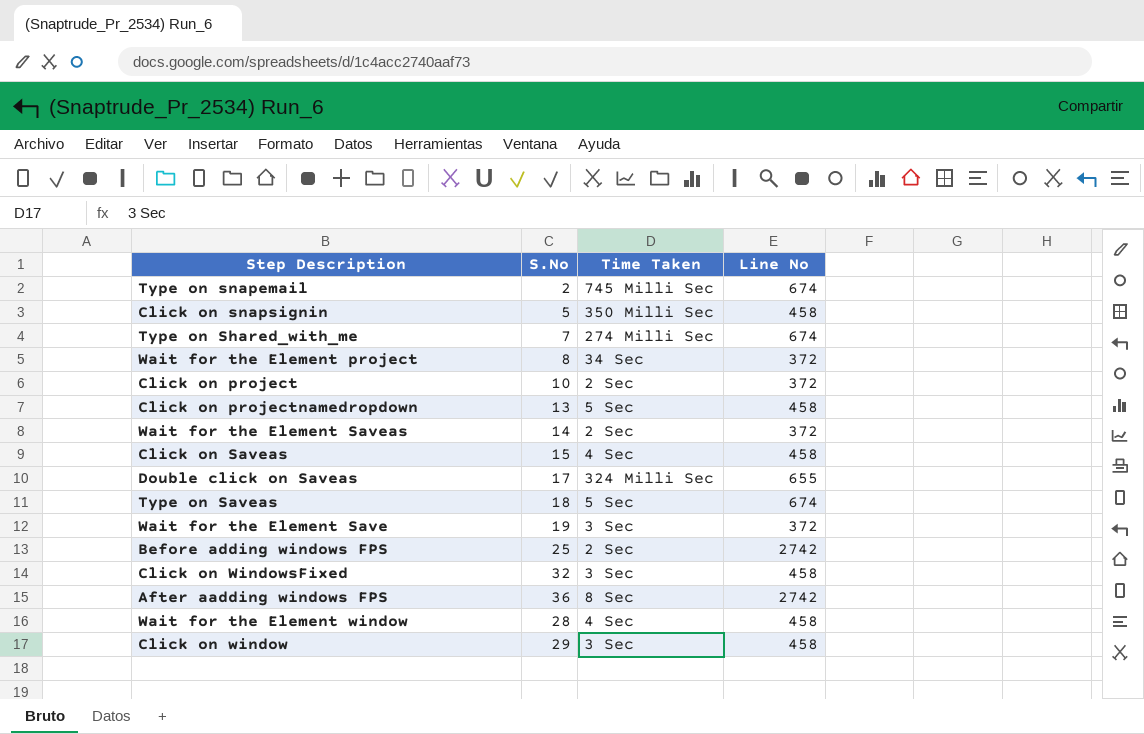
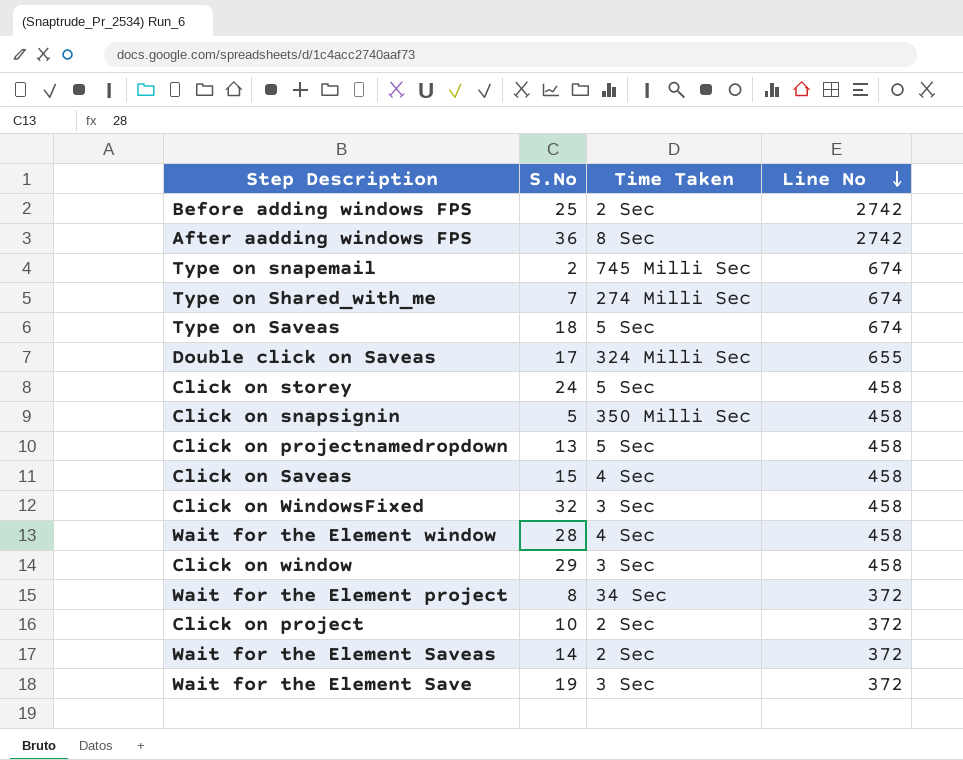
row order: none -> Line No descending
row Click on storey: none -> 24 | 5 Sec | 458

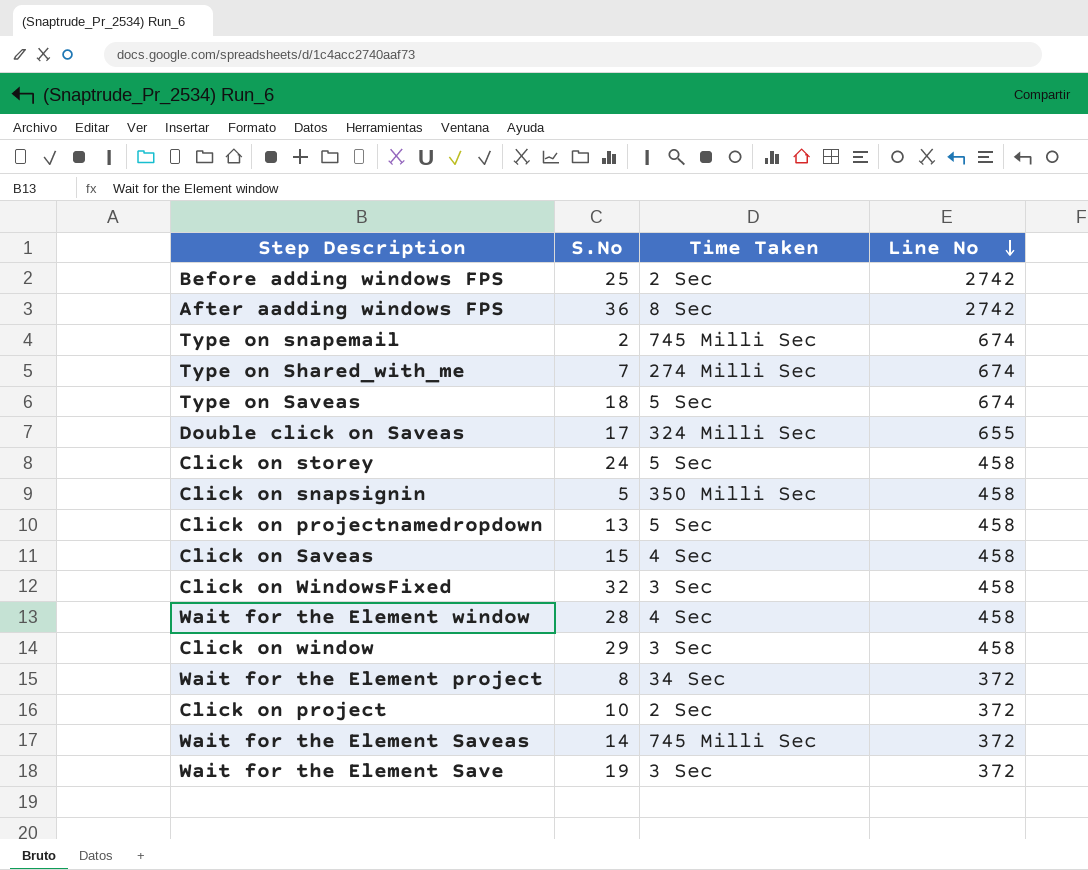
Wait for the Element Saveas | Time Taken: 2 Sec -> 745 Milli Sec

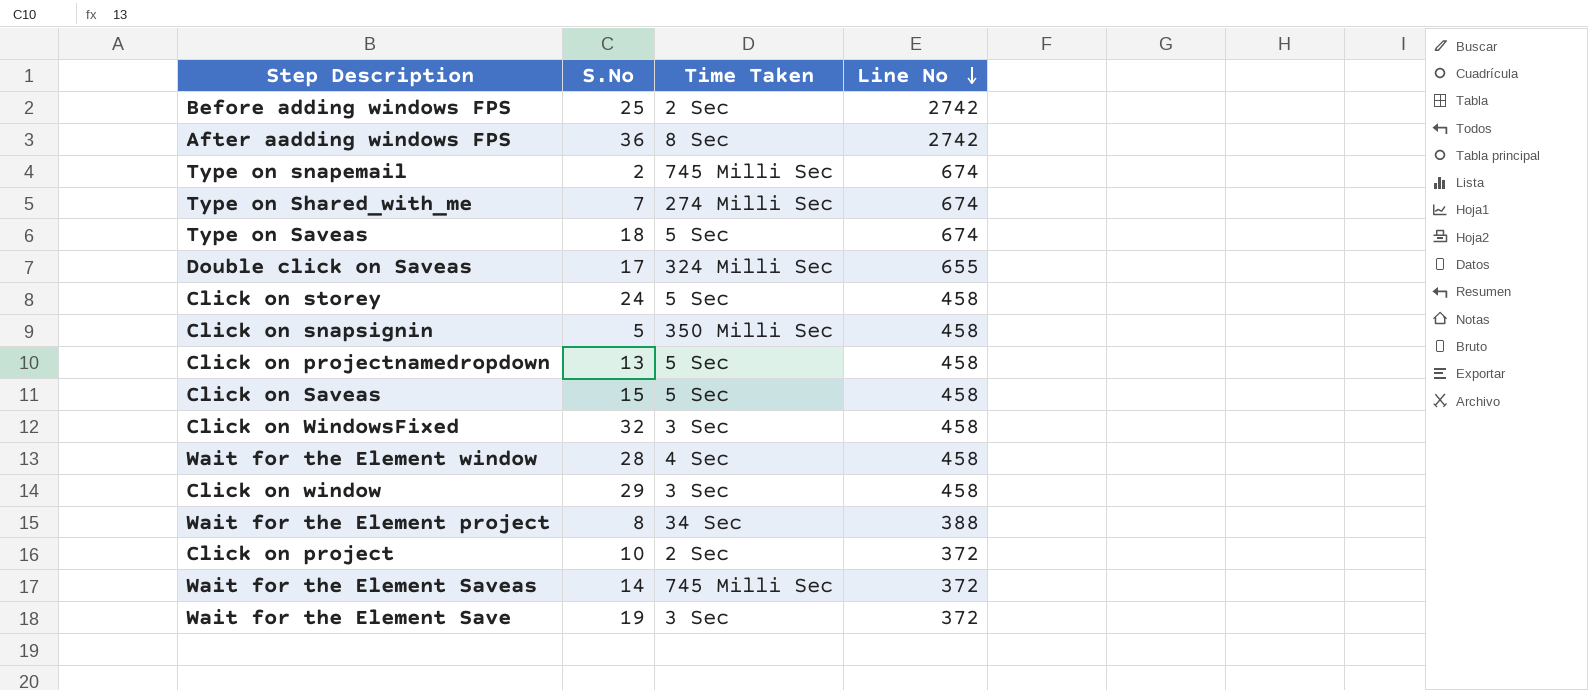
Click on Saveas | Time Taken: 4 Sec -> 5 Sec
Wait for the Element project | Line No: 372 -> 388

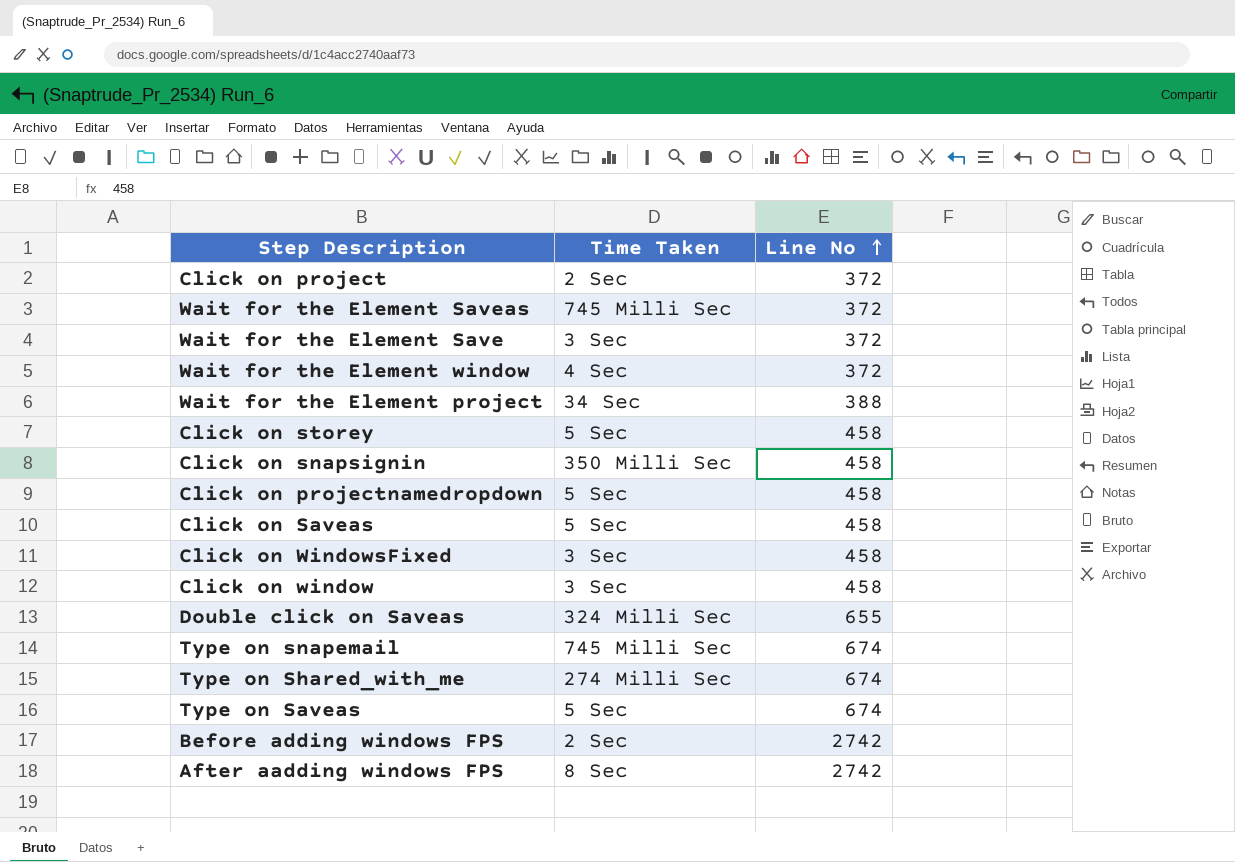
row order: Line No descending -> Line No ascending
column S.No | position: 2 -> none
Wait for the Element window | Line No: 458 -> 372

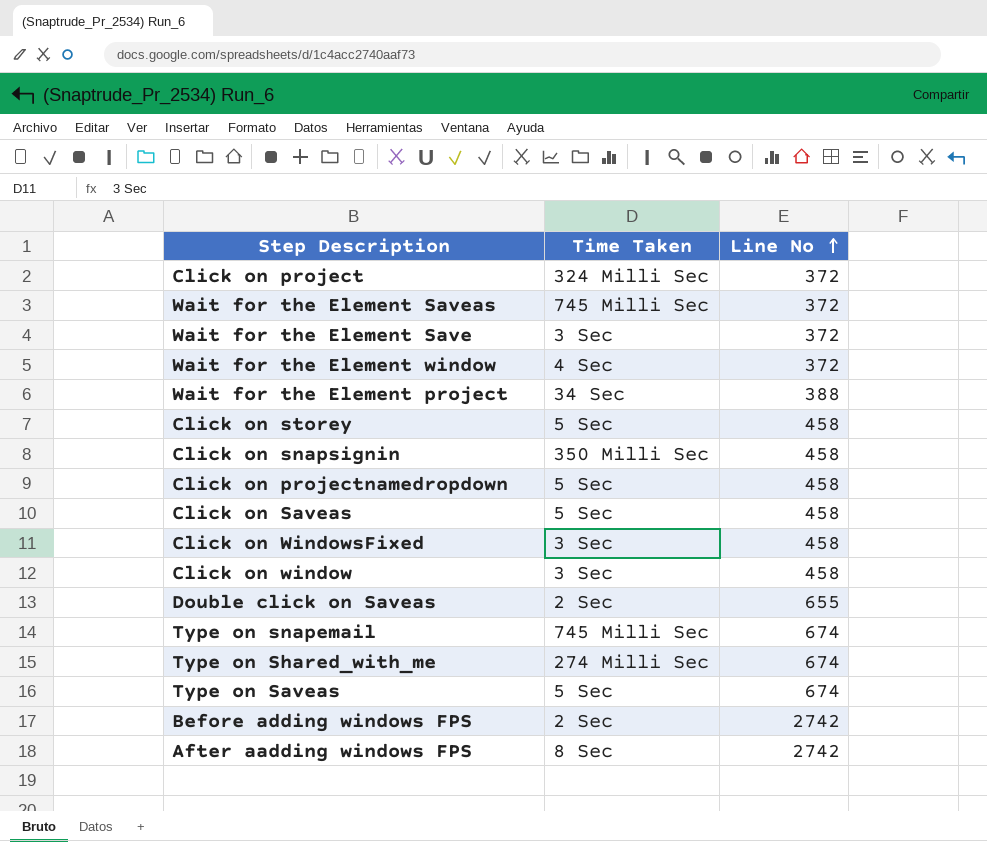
Click on project | Time Taken: 2 Sec -> 324 Milli Sec
Double click on Saveas | Time Taken: 324 Milli Sec -> 2 Sec

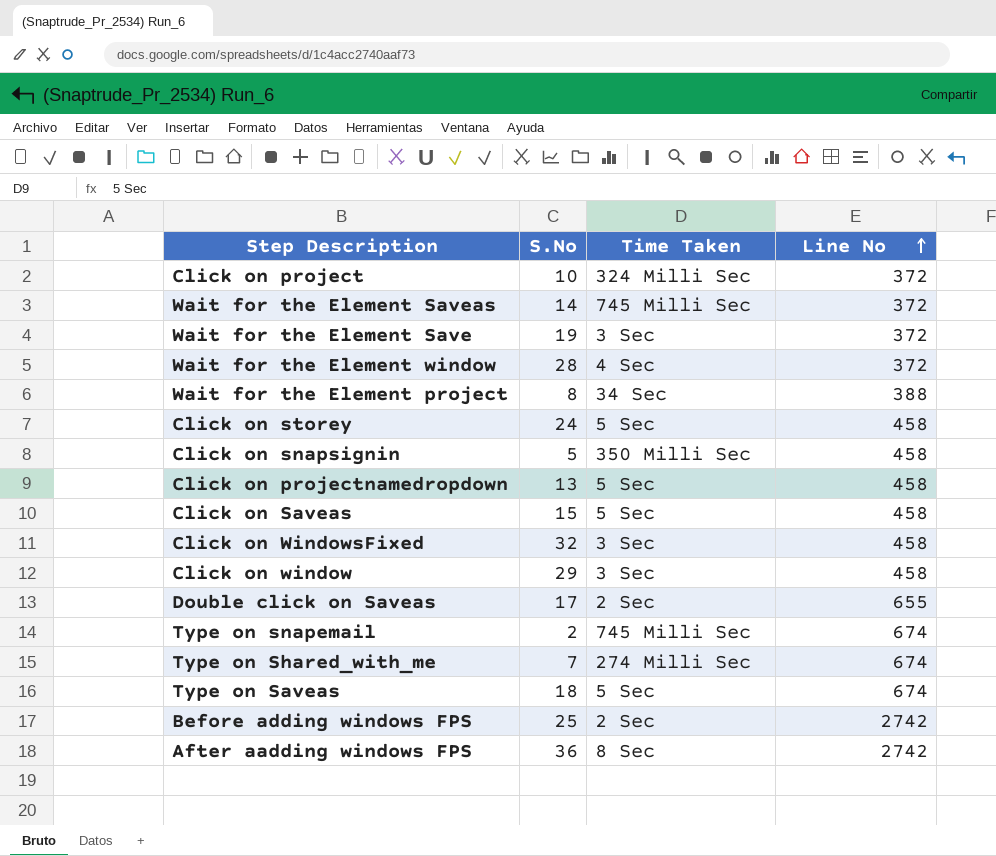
column S.No | position: none -> 2

